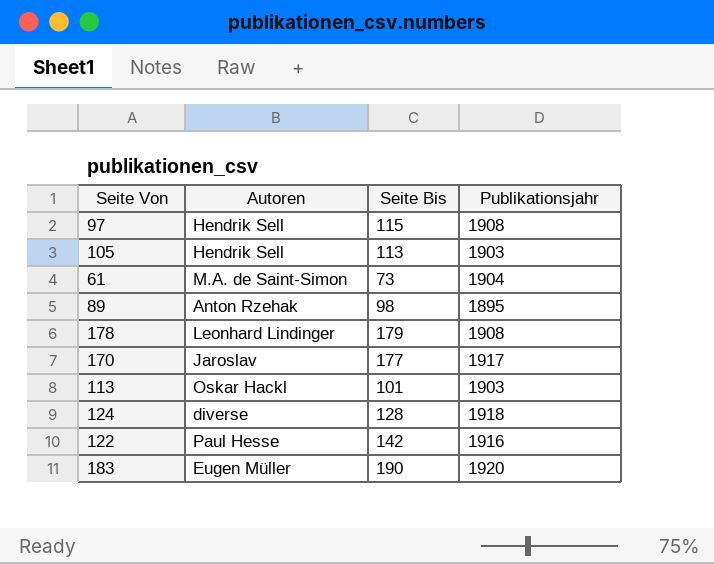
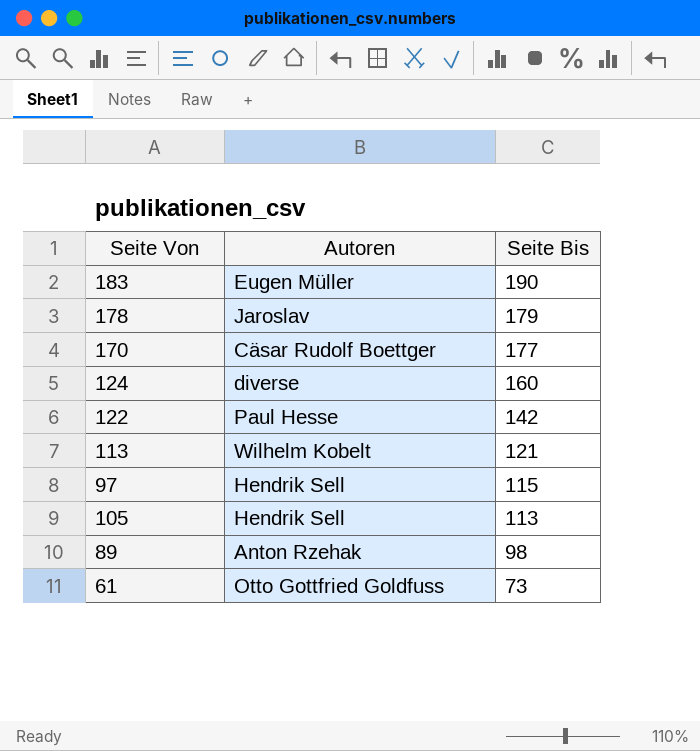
row order: none -> Seite Bis descending
column Publikationsjahr | position: 4 -> none
178 | Autoren: Leonhard Lindinger -> Jaroslav
170 | Autoren: Jaroslav -> Cäsar Rudolf Boettger
124 | Seite Bis: 128 -> 160
113 | Autoren: Oskar Hackl -> Wilhelm Kobelt
113 | Seite Bis: 101 -> 121
61 | Autoren: M.A. de Saint-Simon -> Otto Gottfried Goldfuss

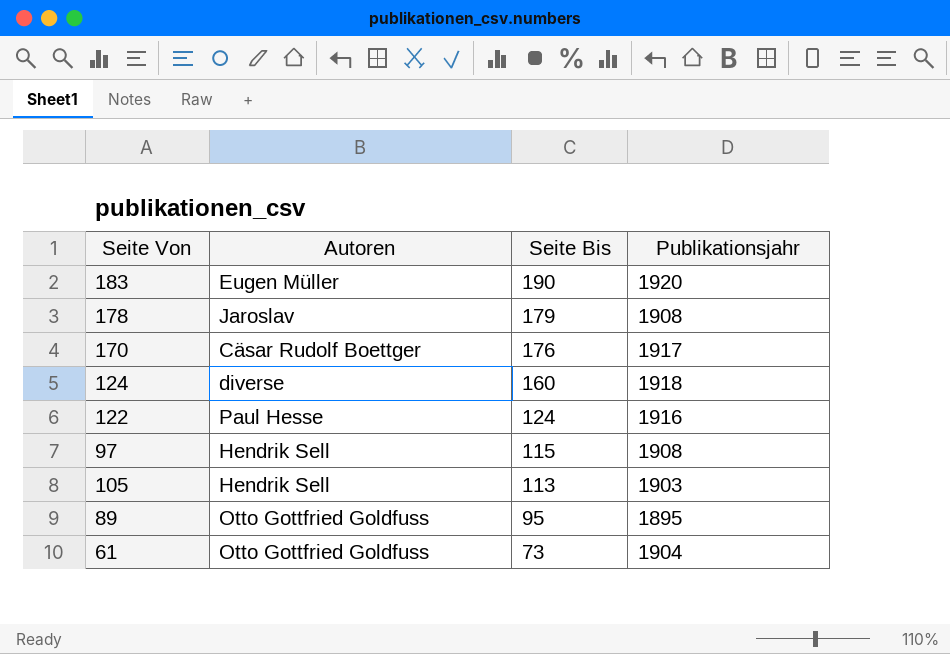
column Publikationsjahr | position: none -> 4
row 113: Wilhelm Kobelt | 121 -> none
170 | Seite Bis: 177 -> 176
122 | Seite Bis: 142 -> 124
89 | Autoren: Anton Rzehak -> Otto Gottfried Goldfuss
89 | Seite Bis: 98 -> 95

